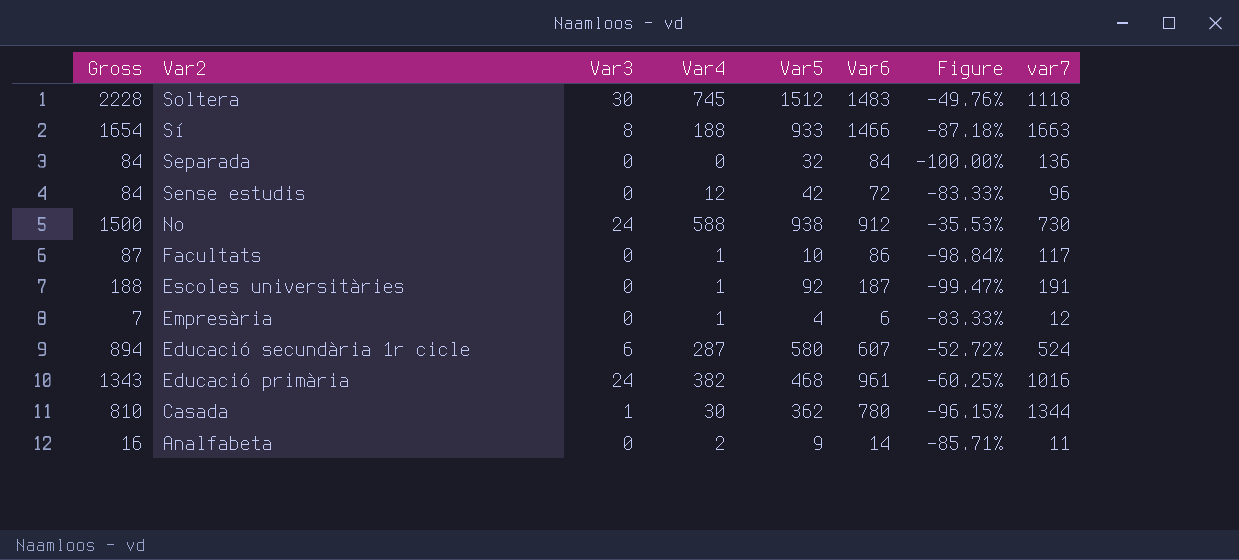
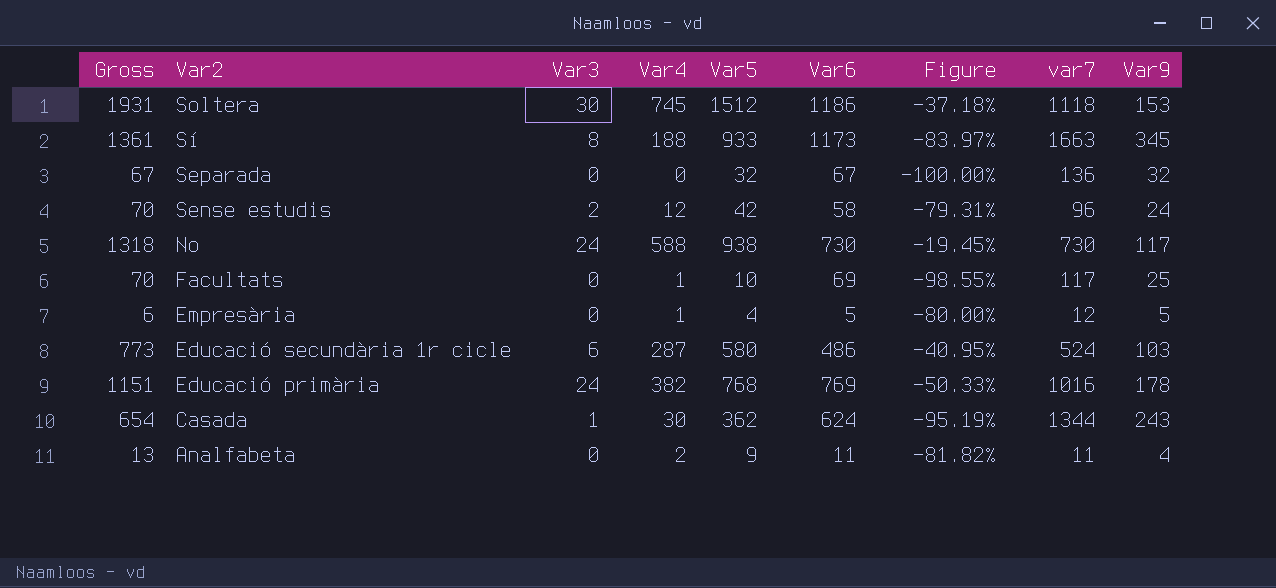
column Var9 | position: none -> 9
row Escoles universitàries: 188 | 0 | 1 | 92 | 187 | -99.47% | 191 -> none
Soltera | Gross: 2228 -> 1931
Soltera | Var6: 1483 -> 1186
Soltera | Figure: -49.76% -> -37.18%
Sí | Gross: 1654 -> 1361
Sí | Var6: 1466 -> 1173
Sí | Figure: -87.18% -> -83.97%
Separada | Gross: 84 -> 67
Separada | Var6: 84 -> 67
Sense estudis | Gross: 84 -> 70
Sense estudis | Var3: 0 -> 2
Sense estudis | Var6: 72 -> 58
Sense estudis | Figure: -83.33% -> -79.31%
No | Gross: 1500 -> 1318
No | Var6: 912 -> 730
No | Figure: -35.53% -> -19.45%
Facultats | Gross: 87 -> 70
Facultats | Var6: 86 -> 69
Facultats | Figure: -98.84% -> -98.55%
Empresària | Gross: 7 -> 6
Empresària | Var6: 6 -> 5
Empresària | Figure: -83.33% -> -80.00%
Educació secundària 1r cicle | Gross: 894 -> 773
Educació secundària 1r cicle | Var6: 607 -> 486
Educació secundària 1r cicle | Figure: -52.72% -> -40.95%
Educació primària | Gross: 1343 -> 1151
Educació primària | Var5: 468 -> 768
Educació primària | Var6: 961 -> 769
Educació primària | Figure: -60.25% -> -50.33%
Casada | Gross: 810 -> 654
Casada | Var6: 780 -> 624
Casada | Figure: -96.15% -> -95.19%
Analfabeta | Gross: 16 -> 13
Analfabeta | Var6: 14 -> 11
Analfabeta | Figure: -85.71% -> -81.82%

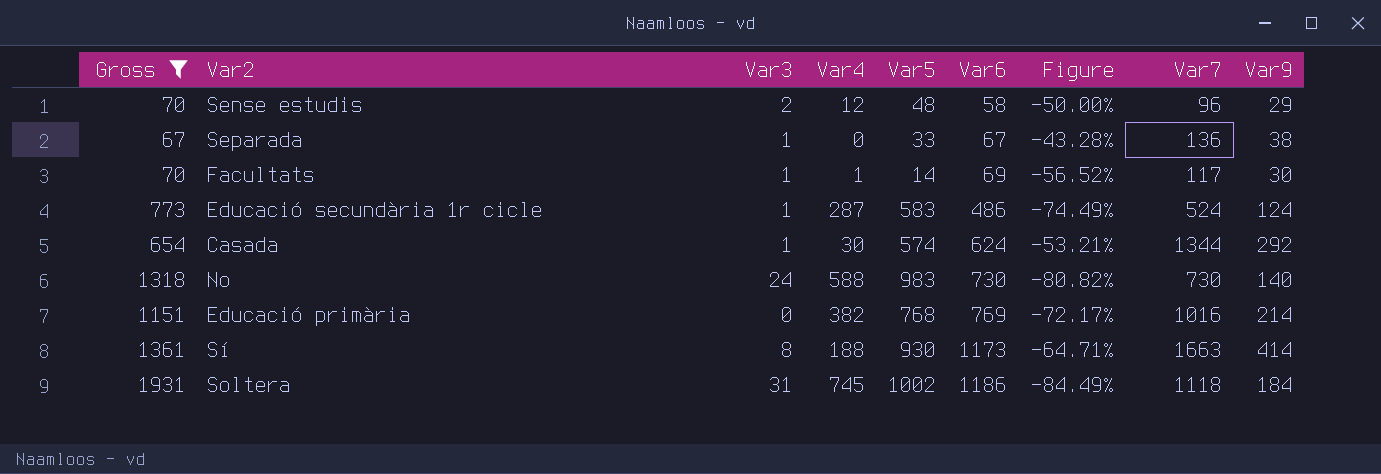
filter: none -> Gross >= 67
row order: Var2 descending -> Var6 ascending
column Figure | formula: ([Var4] - [Var6]) / [Var6] -> ([Var9] - [Var6]) / [Var6]
column name: var7 -> Var7
Sense estudis | Var5: 42 -> 48
Sense estudis | Var9: 24 -> 29
Separada | Var3: 0 -> 1
Separada | Var5: 32 -> 33
Separada | Var9: 32 -> 38
Facultats | Var3: 0 -> 1
Facultats | Var5: 10 -> 14
Facultats | Var9: 25 -> 30
Educació secundària 1r cicle | Var3: 6 -> 1
Educació secundària 1r cicle | Var5: 580 -> 583
Educació secundària 1r cicle | Var9: 103 -> 124
Casada | Var5: 362 -> 574
Casada | Var9: 243 -> 292
No | Var5: 938 -> 983
No | Var9: 117 -> 140
Educació primària | Var3: 24 -> 0
Educació primària | Var9: 178 -> 214
Sí | Var5: 933 -> 930
Sí | Var9: 345 -> 414
Soltera | Var3: 30 -> 31
Soltera | Var5: 1512 -> 1002
Soltera | Var9: 153 -> 184

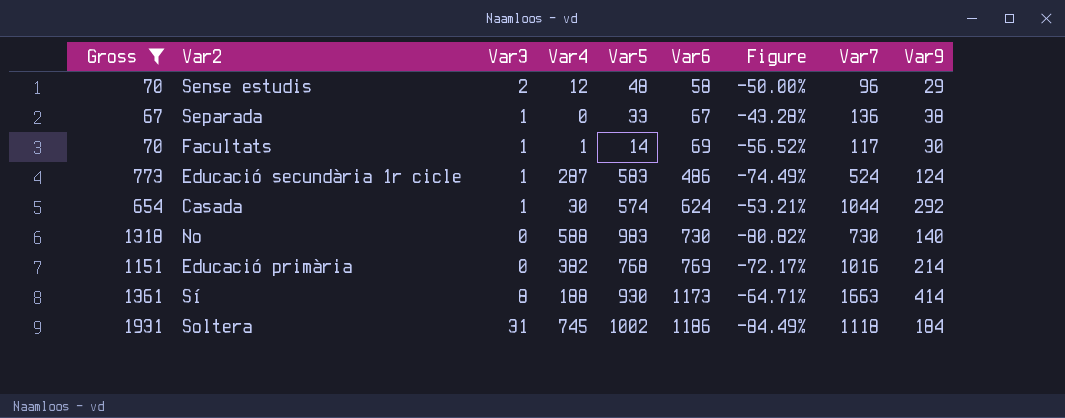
Casada | Var7: 1344 -> 1044
No | Var3: 24 -> 0

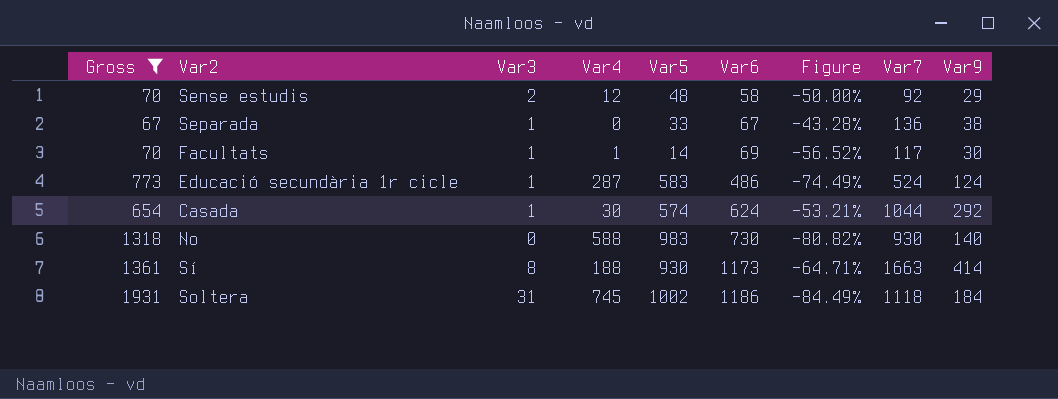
row Educació primària: 1151 | 0 | 382 | 768 | 769 | -72.17% | 1016 | 214 -> none
Sense estudis | Var7: 96 -> 92
No | Var7: 730 -> 930

